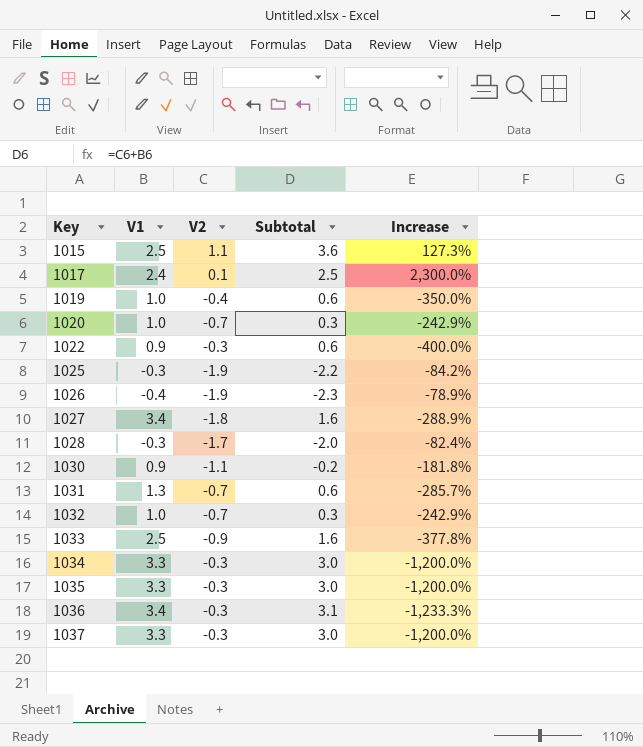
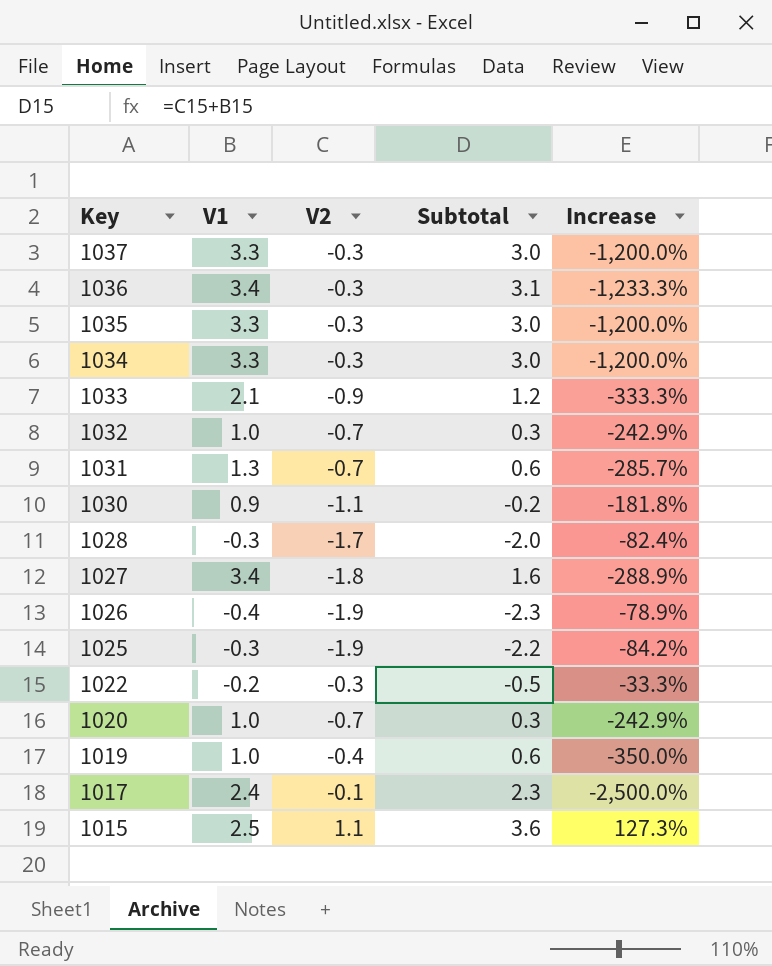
row order: Key ascending -> Key descending
1033 | V1: 2.5 -> 2.1
1033 | Subtotal: 1.6 -> 1.2
1033 | Increase: -377.8% -> -333.3%
1022 | V1: 0.9 -> -0.2
1022 | Subtotal: 0.6 -> -0.5
1022 | Increase: -400.0% -> -33.3%
1017 | V2: 0.1 -> -0.1
1017 | Subtotal: 2.5 -> 2.3
1017 | Increase: 2,300.0% -> -2,500.0%

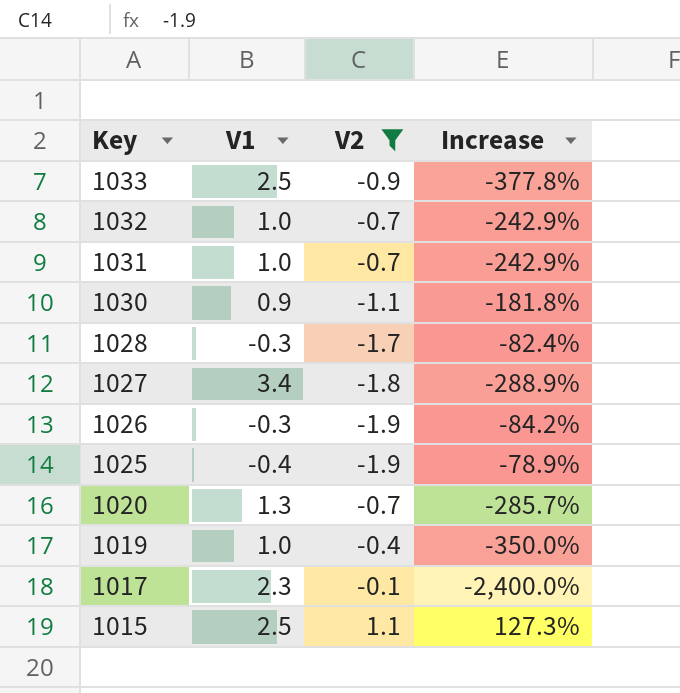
filter: none -> V2 != -0.3
column Subtotal | formula: [V1] + [V2] -> none
1033 | V1: 2.1 -> 2.5
1033 | Increase: -333.3% -> -377.8%
1031 | V1: 1.3 -> 1.0
1031 | Increase: -285.7% -> -242.9%
1026 | V1: -0.4 -> -0.3
1026 | Increase: -78.9% -> -84.2%
1025 | V1: -0.3 -> -0.4
1025 | Increase: -84.2% -> -78.9%
1020 | V1: 1.0 -> 1.3
1020 | Increase: -242.9% -> -285.7%
1017 | V1: 2.4 -> 2.3
1017 | Increase: -2,500.0% -> -2,400.0%

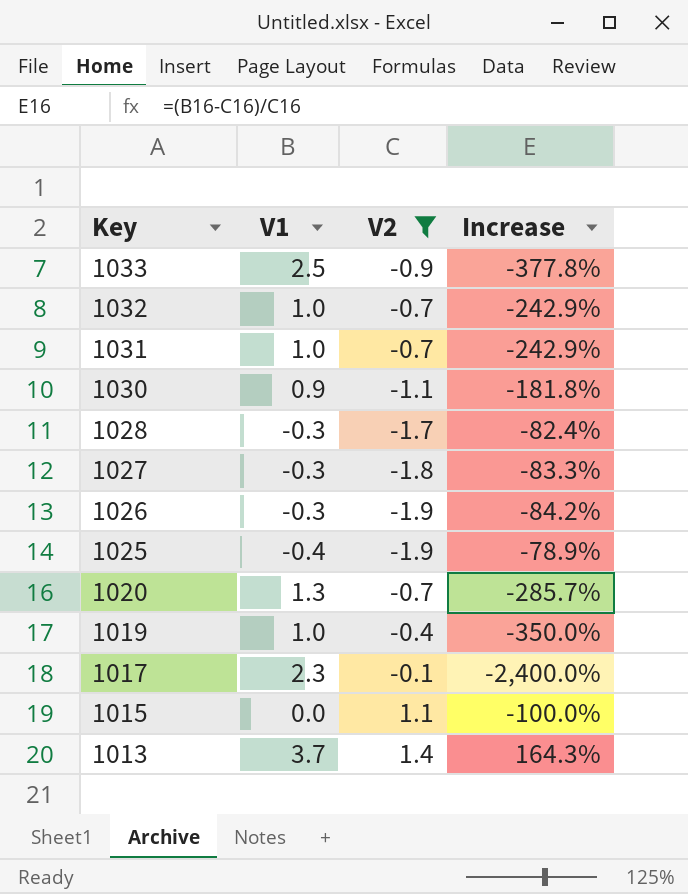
1027 | V1: 3.4 -> -0.3
1027 | Increase: -288.9% -> -83.3%
1015 | V1: 2.5 -> 0.0
1015 | Increase: 127.3% -> -100.0%
row 1013: none -> 3.7 | 1.4 | 164.3%

